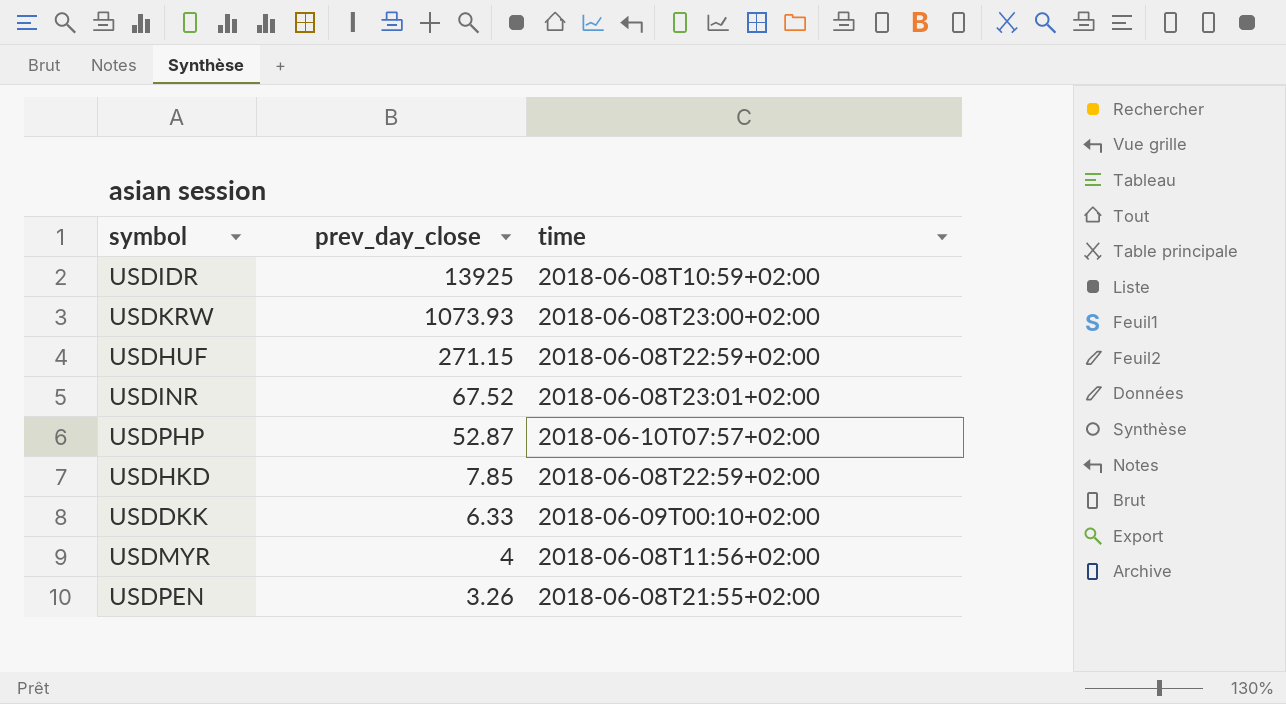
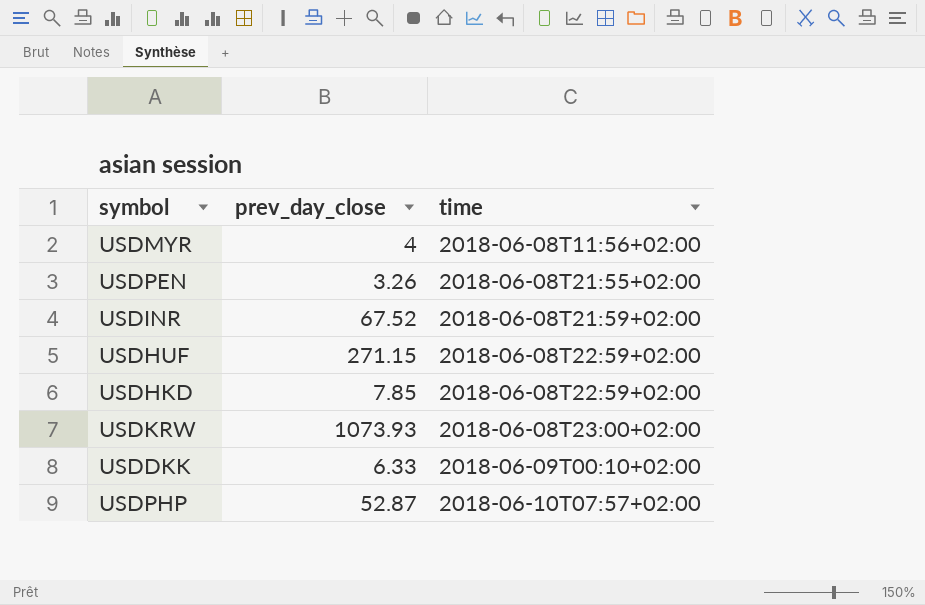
row order: prev_day_close descending -> time ascending
row USDIDR: 13925 | 2018-06-08T10:59+02:00 -> none
USDINR | time: 2018-06-08T23:01+02:00 -> 2018-06-08T21:59+02:00

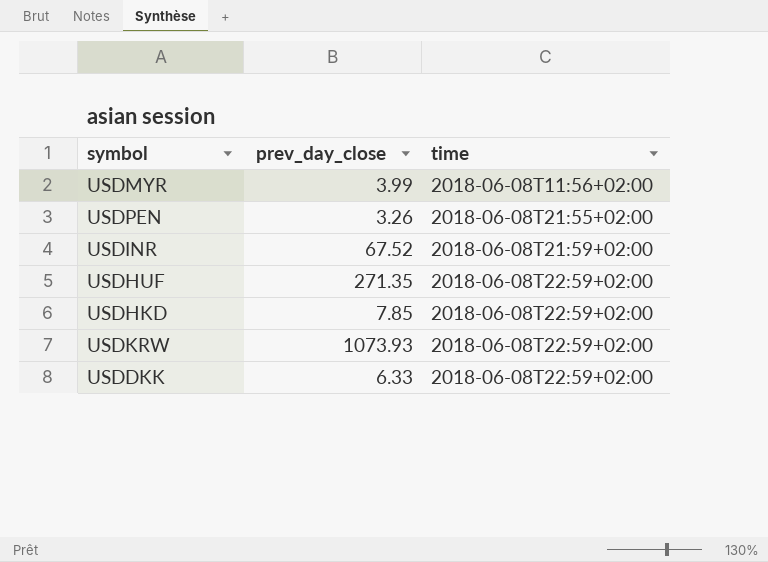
row USDPHP: 52.87 | 2018-06-10T07:57+02:00 -> none
USDMYR | prev_day_close: 4 -> 3.99
USDHUF | prev_day_close: 271.15 -> 271.35
USDKRW | time: 2018-06-08T23:00+02:00 -> 2018-06-08T22:59+02:00
USDDKK | time: 2018-06-09T00:10+02:00 -> 2018-06-08T22:59+02:00

